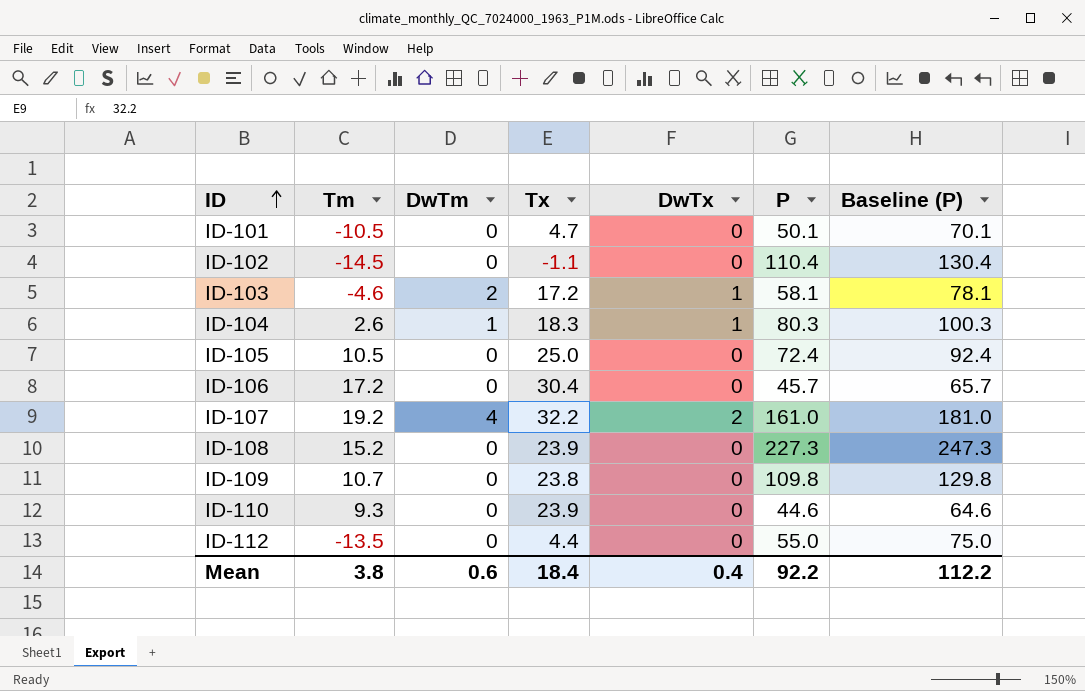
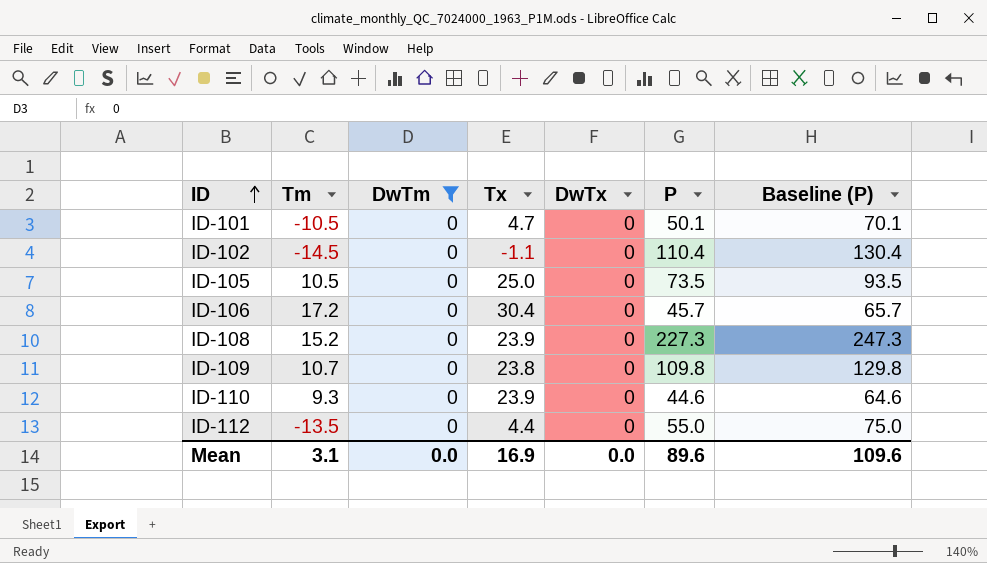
filter: none -> DwTm = 0
ID-105 | P: 72.4 -> 73.5
ID-105 | Baseline (P): 92.4 -> 93.5
Mean | Tm: 3.8 -> 3.1
Mean | DwTm: 0.6 -> 0.0
Mean | Tx: 18.4 -> 16.9
Mean | DwTx: 0.4 -> 0.0
Mean | P: 92.2 -> 89.6
Mean | Baseline (P): 112.2 -> 109.6

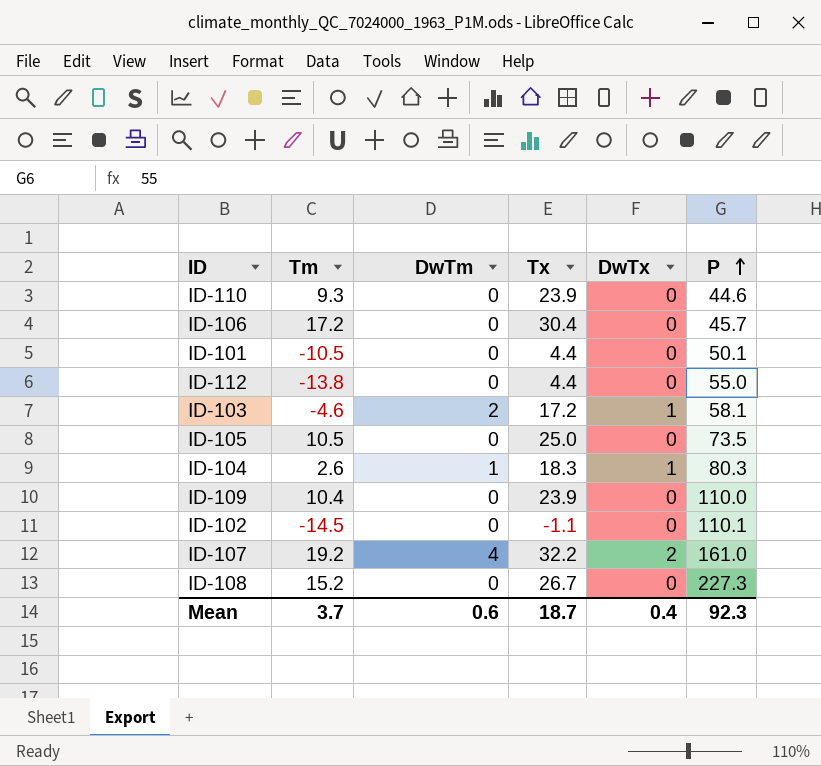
filter: DwTm = 0 -> none
row order: ID ascending -> P ascending
column Baseline (P) | formula: [P] + 20 -> none
ID-101 | Tx: 4.7 -> 4.4
ID-112 | Tm: -13.5 -> -13.8
ID-109 | Tm: 10.7 -> 10.4
ID-109 | Tx: 23.8 -> 23.9
ID-109 | P: 109.8 -> 110.0
ID-102 | P: 110.4 -> 110.1
ID-108 | Tx: 23.9 -> 26.7
Mean | Tm: 3.1 -> 3.7
Mean | DwTm: 0.0 -> 0.6
Mean | Tx: 16.9 -> 18.7
Mean | DwTx: 0.0 -> 0.4
Mean | P: 89.6 -> 92.3

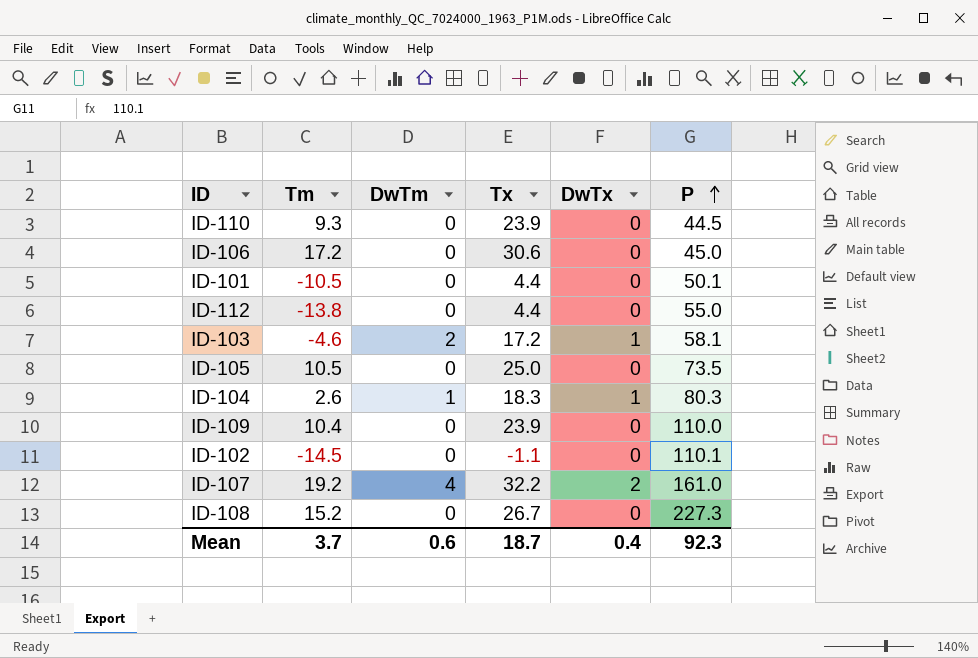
ID-110 | P: 44.6 -> 44.5
ID-106 | Tx: 30.4 -> 30.6
ID-106 | P: 45.7 -> 45.0

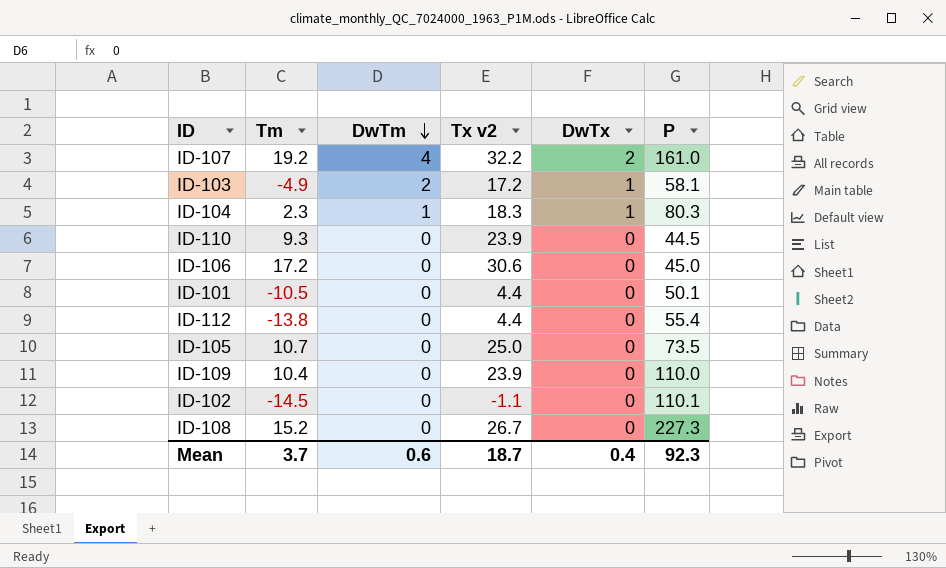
row order: P ascending -> DwTm descending
column name: Tx -> Tx v2
ID-103 | Tm: -4.6 -> -4.9
ID-104 | Tm: 2.6 -> 2.3
ID-112 | P: 55.0 -> 55.4
ID-105 | Tm: 10.5 -> 10.7

